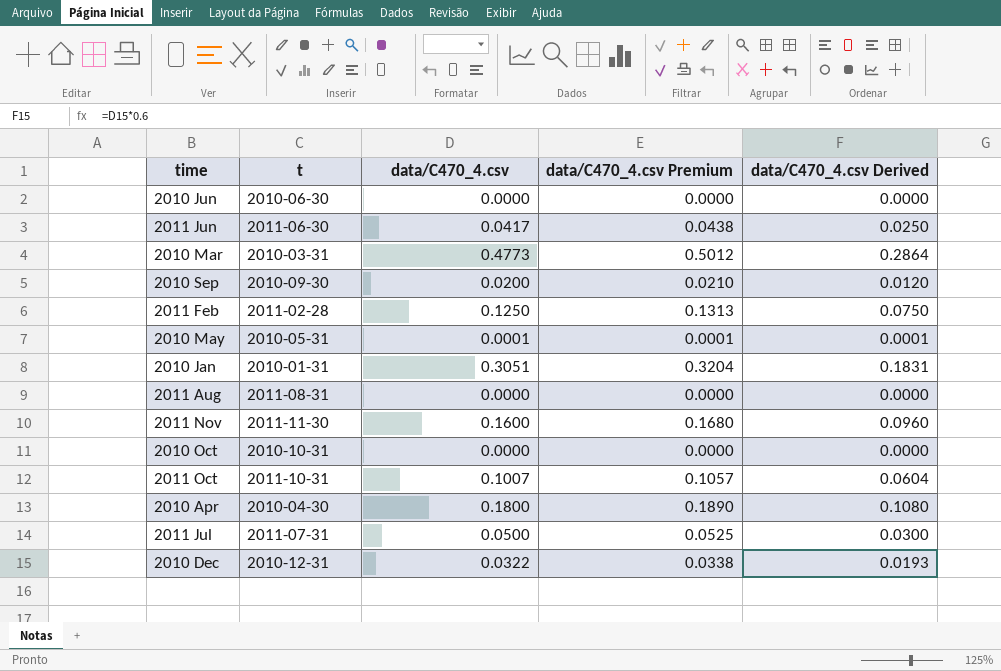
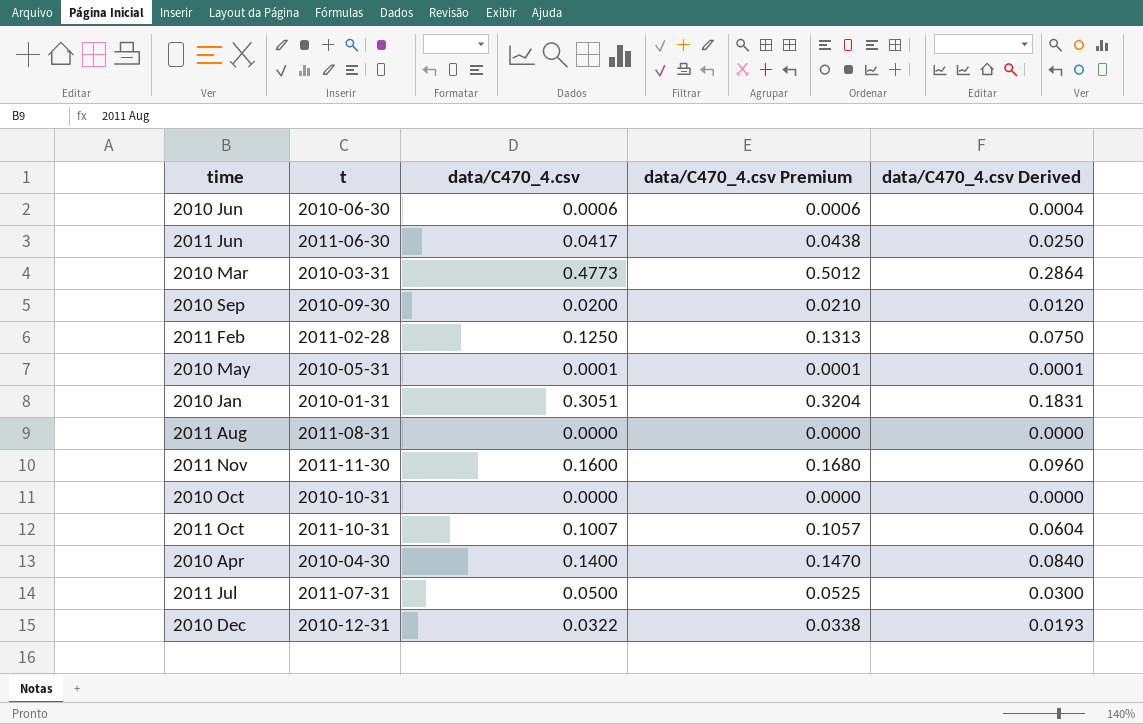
2010 Jun | data/C470_4.csv: 0.0000 -> 0.0006
2010 Jun | data/C470_4.csv Premium: 0.0000 -> 0.0006
2010 Jun | data/C470_4.csv Derived: 0.0000 -> 0.0004
2010 Apr | data/C470_4.csv: 0.1800 -> 0.1400
2010 Apr | data/C470_4.csv Premium: 0.1890 -> 0.1470
2010 Apr | data/C470_4.csv Derived: 0.1080 -> 0.0840

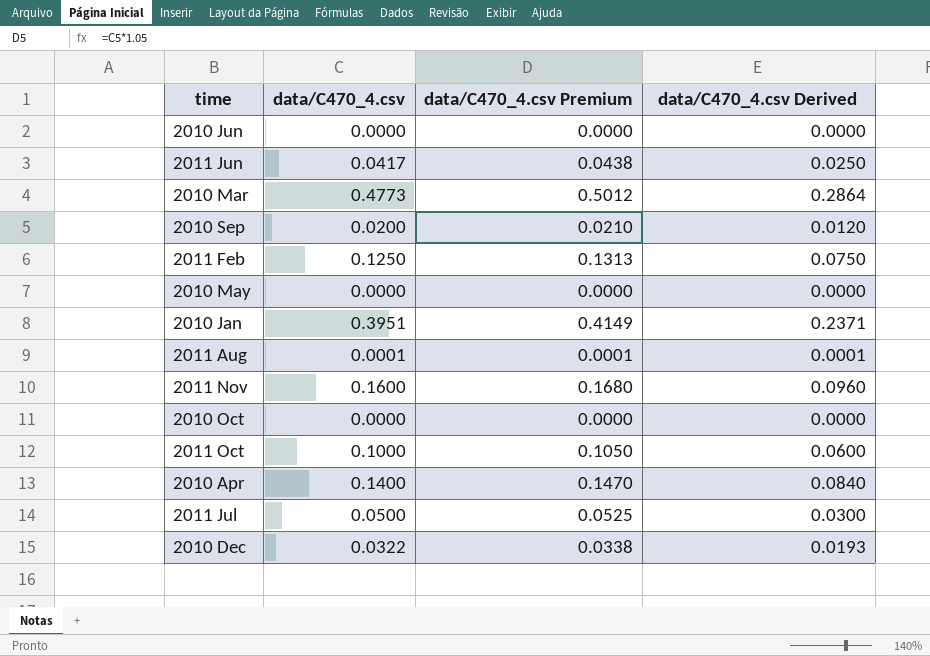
column t | position: 2 -> none
2010 Jun | data/C470_4.csv: 0.0006 -> 0.0000
2010 Jun | data/C470_4.csv Premium: 0.0006 -> 0.0000
2010 Jun | data/C470_4.csv Derived: 0.0004 -> 0.0000
2010 May | data/C470_4.csv: 0.0001 -> 0.0000
2010 May | data/C470_4.csv Premium: 0.0001 -> 0.0000
2010 May | data/C470_4.csv Derived: 0.0001 -> 0.0000
2010 Jan | data/C470_4.csv: 0.3051 -> 0.3951
2010 Jan | data/C470_4.csv Premium: 0.3204 -> 0.4149
2010 Jan | data/C470_4.csv Derived: 0.1831 -> 0.2371
2011 Aug | data/C470_4.csv: 0.0000 -> 0.0001
2011 Aug | data/C470_4.csv Premium: 0.0000 -> 0.0001
2011 Aug | data/C470_4.csv Derived: 0.0000 -> 0.0001
2011 Oct | data/C470_4.csv: 0.1007 -> 0.1000
2011 Oct | data/C470_4.csv Premium: 0.1057 -> 0.1050
2011 Oct | data/C470_4.csv Derived: 0.0604 -> 0.0600

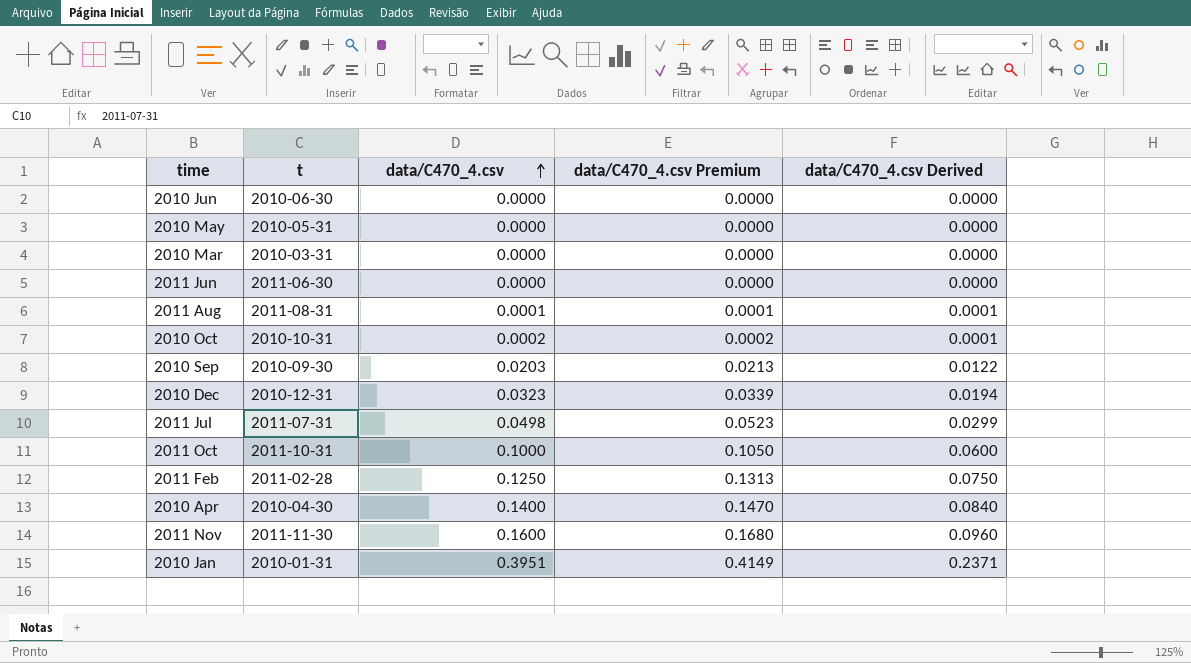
row order: none -> data/C470_4.csv ascending
column t | position: none -> 2
2010 Mar | data/C470_4.csv: 0.4773 -> 0.0000
2010 Mar | data/C470_4.csv Premium: 0.5012 -> 0.0000
2010 Mar | data/C470_4.csv Derived: 0.2864 -> 0.0000
2011 Jun | data/C470_4.csv: 0.0417 -> 0.0000
2011 Jun | data/C470_4.csv Premium: 0.0438 -> 0.0000
2011 Jun | data/C470_4.csv Derived: 0.0250 -> 0.0000
2010 Oct | data/C470_4.csv: 0.0000 -> 0.0002
2010 Oct | data/C470_4.csv Premium: 0.0000 -> 0.0002
2010 Oct | data/C470_4.csv Derived: 0.0000 -> 0.0001
2010 Sep | data/C470_4.csv: 0.0200 -> 0.0203
2010 Sep | data/C470_4.csv Premium: 0.0210 -> 0.0213
2010 Sep | data/C470_4.csv Derived: 0.0120 -> 0.0122
2010 Dec | data/C470_4.csv: 0.0322 -> 0.0323
2010 Dec | data/C470_4.csv Premium: 0.0338 -> 0.0339
2010 Dec | data/C470_4.csv Derived: 0.0193 -> 0.0194
2011 Jul | data/C470_4.csv: 0.0500 -> 0.0498
2011 Jul | data/C470_4.csv Premium: 0.0525 -> 0.0523
2011 Jul | data/C470_4.csv Derived: 0.0300 -> 0.0299

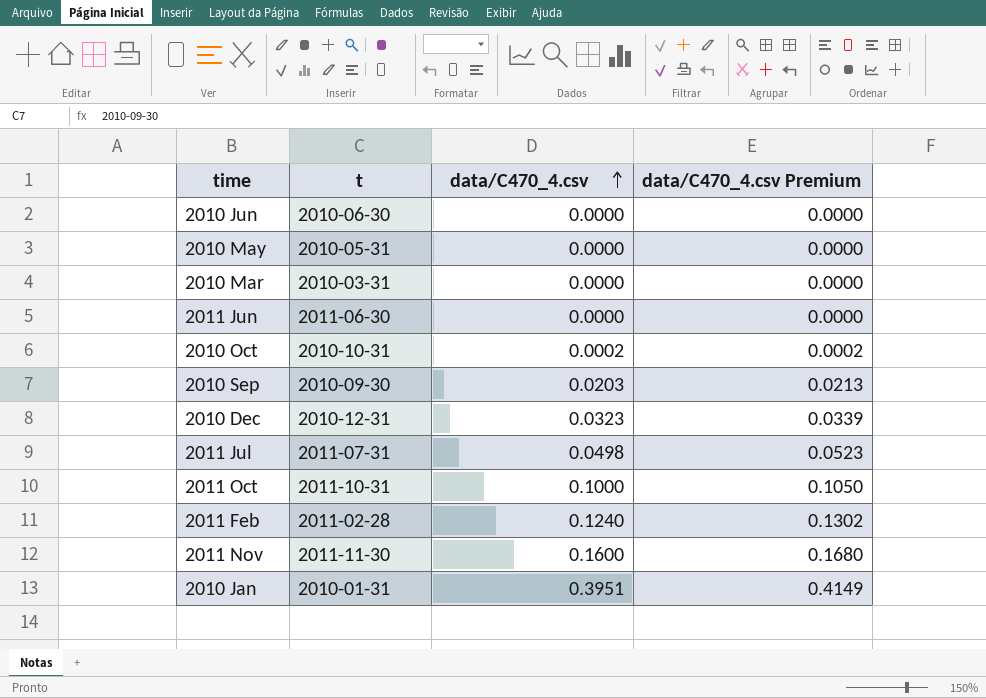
column data/C470_4.csv Derived | formula: [data/C470_4.csv] * 0.6 -> none
row 2011 Aug: 2011-08-31 | 0.0001 | 0.0001 | 0.0001 -> none
row 2010 Apr: 2010-04-30 | 0.1400 | 0.1470 | 0.0840 -> none
2011 Feb | data/C470_4.csv: 0.1250 -> 0.1240
2011 Feb | data/C470_4.csv Premium: 0.1313 -> 0.1302

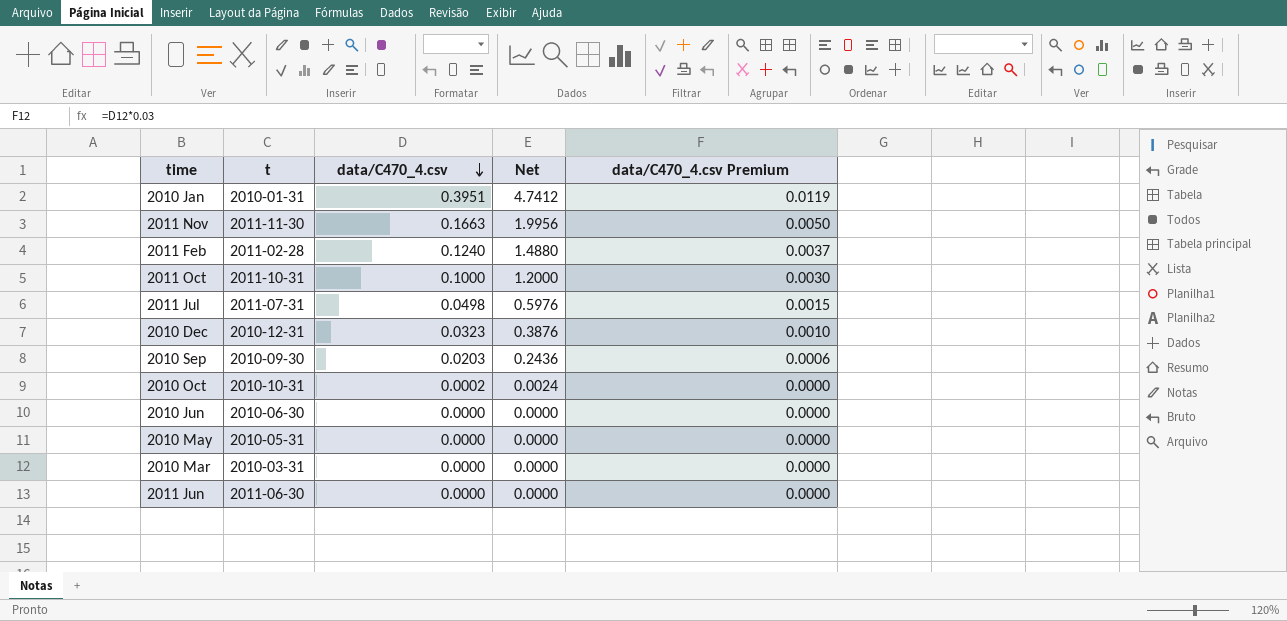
row order: data/C470_4.csv ascending -> data/C470_4.csv descending
column Net | formula: none -> [data/C470_4.csv] * 12
column data/C470_4.csv Premium | formula: [data/C470_4.csv] * 1.05 -> [data/C470_4.csv] * 0.03
2011 Nov | data/C470_4.csv: 0.1600 -> 0.1663

